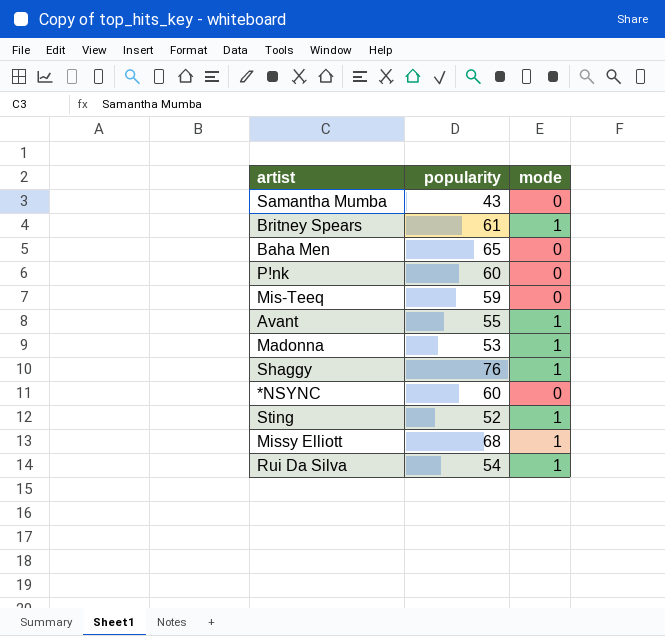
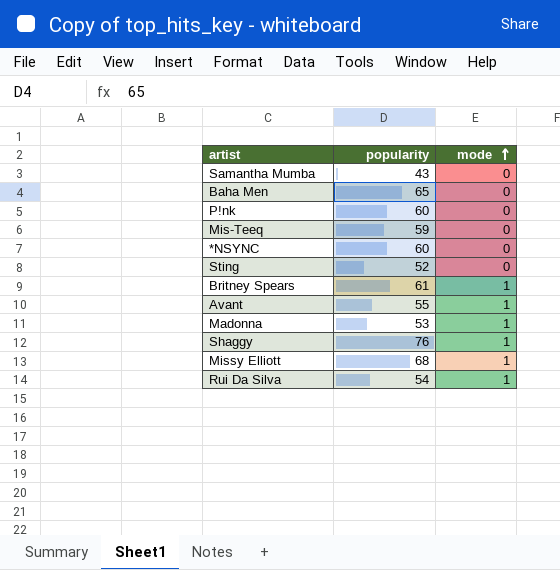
row order: none -> mode ascending
Sting | mode: 1 -> 0

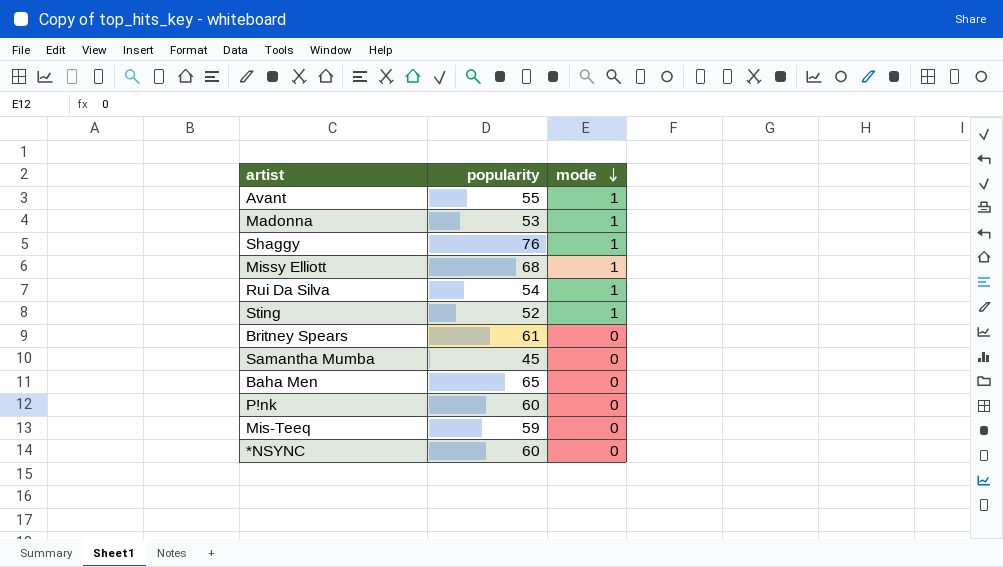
row order: mode ascending -> mode descending
Sting | mode: 0 -> 1
Britney Spears | mode: 1 -> 0
Samantha Mumba | popularity: 43 -> 45

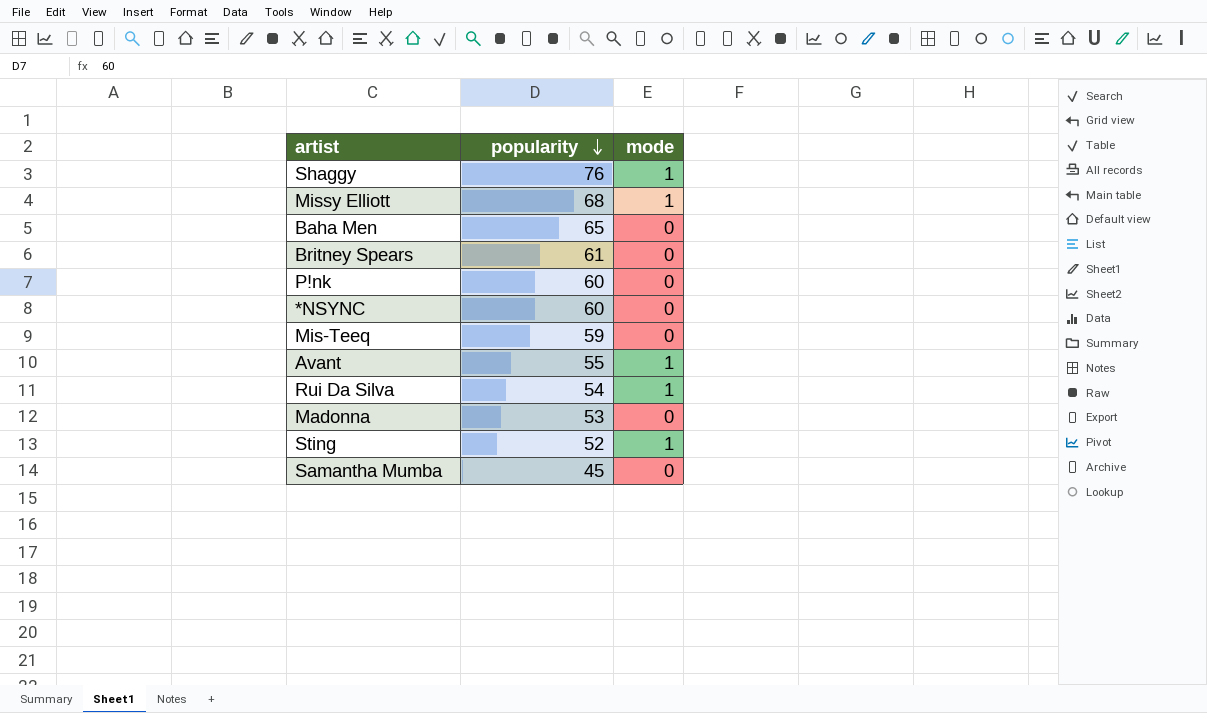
row order: mode descending -> popularity descending
Madonna | mode: 1 -> 0

